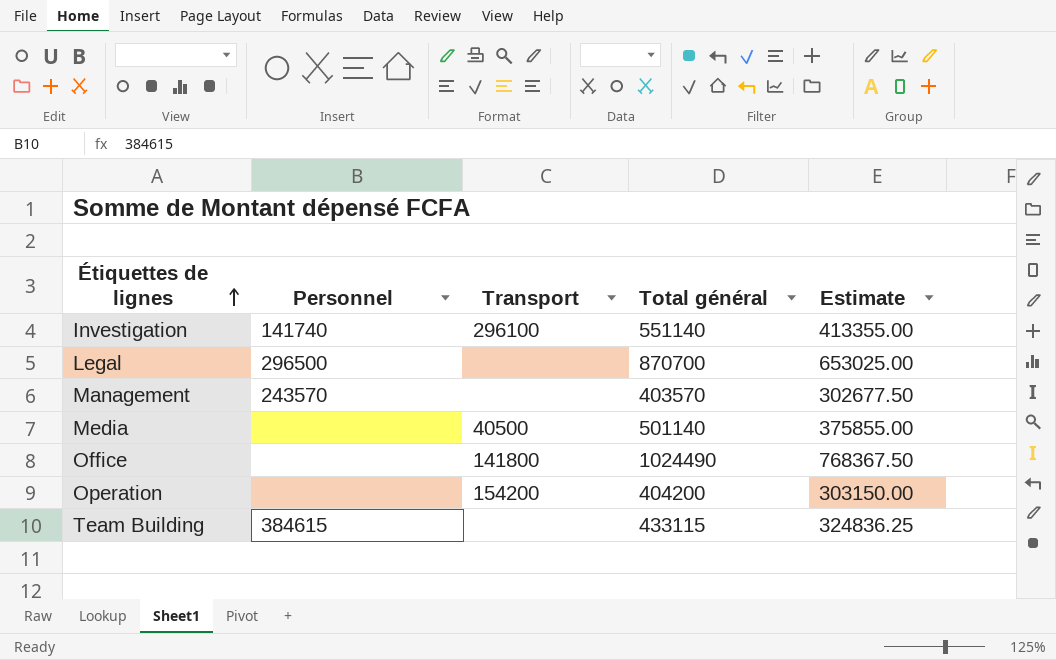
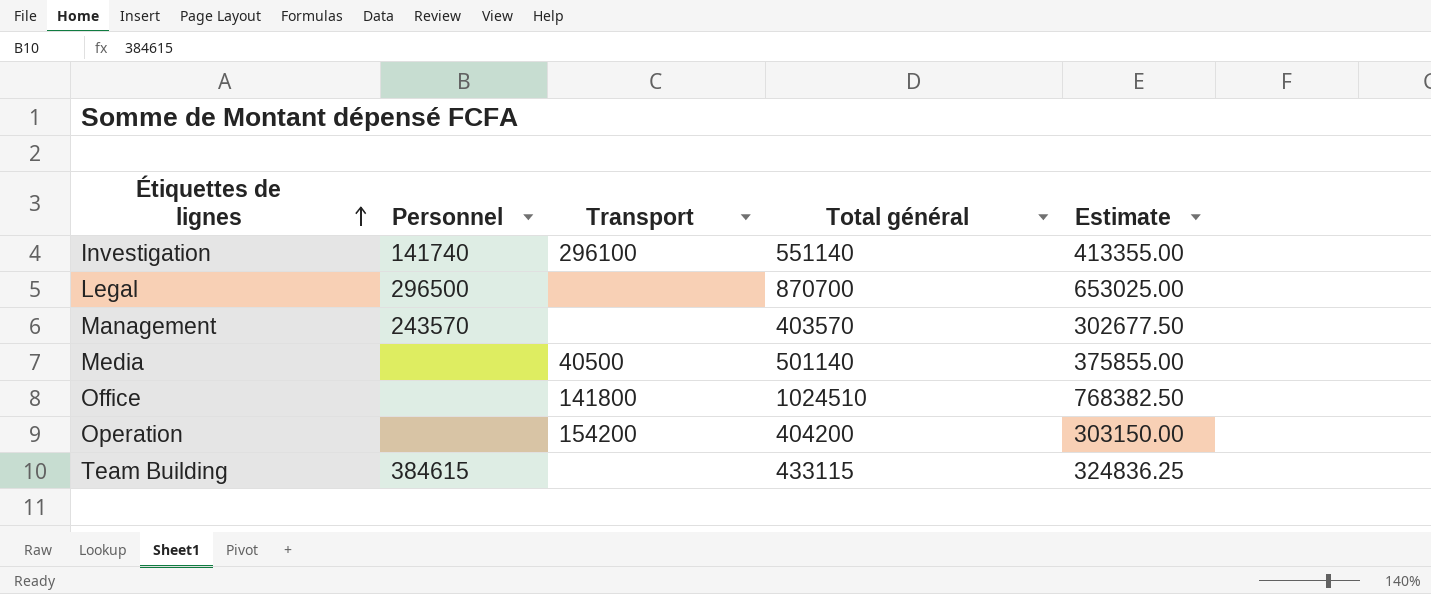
Office | Total général: 1024490 -> 1024510
Office | Estimate: 768367.50 -> 768382.50

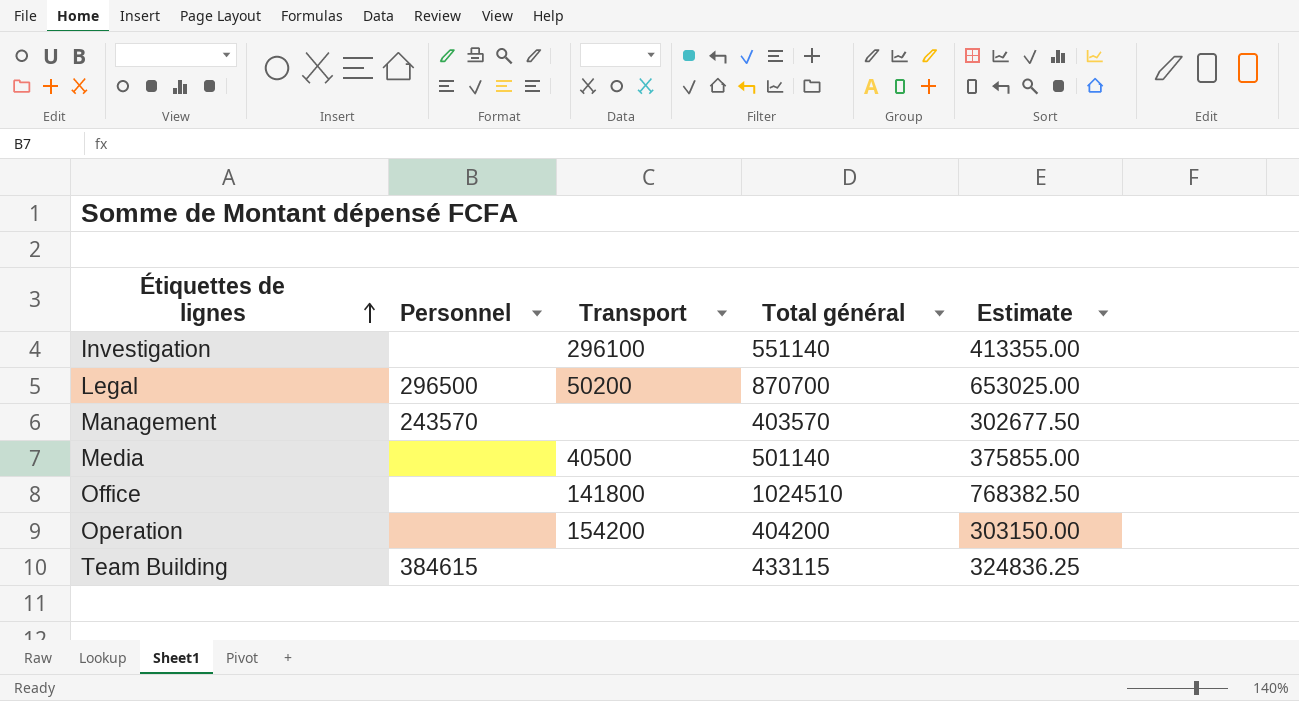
Investigation | Personnel: 141740 -> none
Legal | Transport: none -> 50200

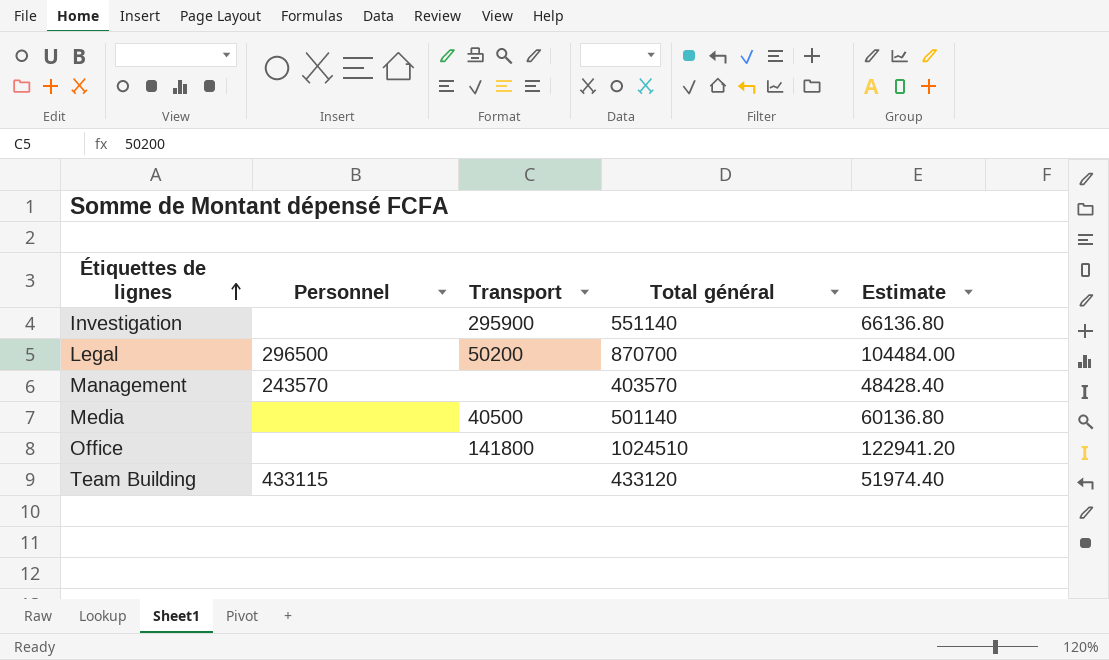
column Estimate | formula: [Total général] * 0.75 -> [Total général] * 0.12
row Operation: none | 154200 | 404200 | 303150.00 -> none
Investigation | Transport: 296100 -> 295900
Team Building | Personnel: 384615 -> 433115
Team Building | Total général: 433115 -> 433120

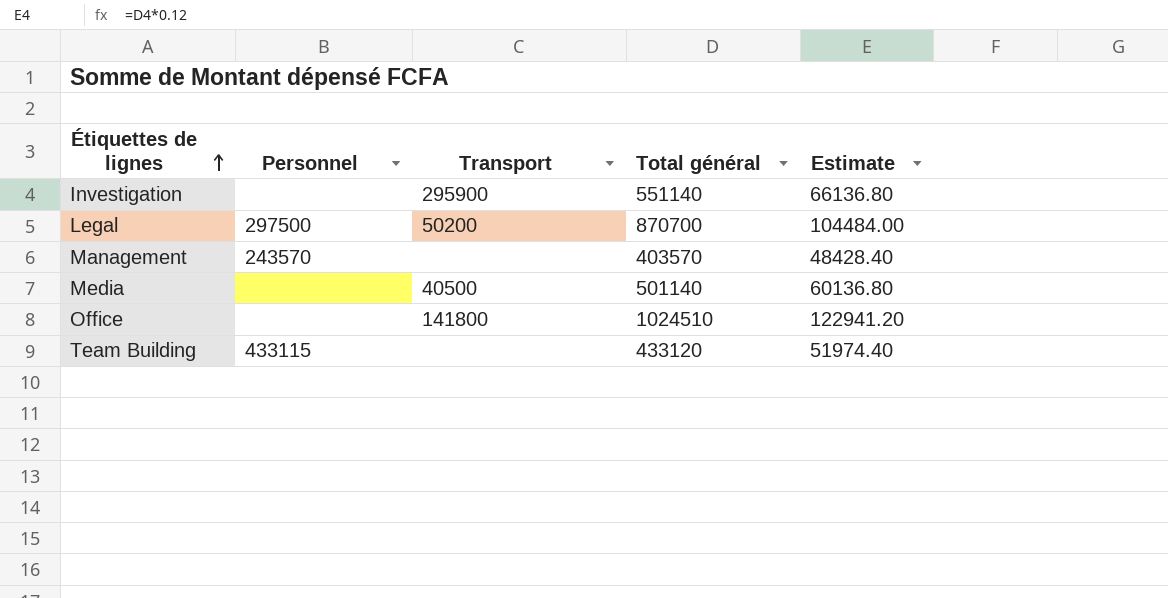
Legal | Personnel: 296500 -> 297500

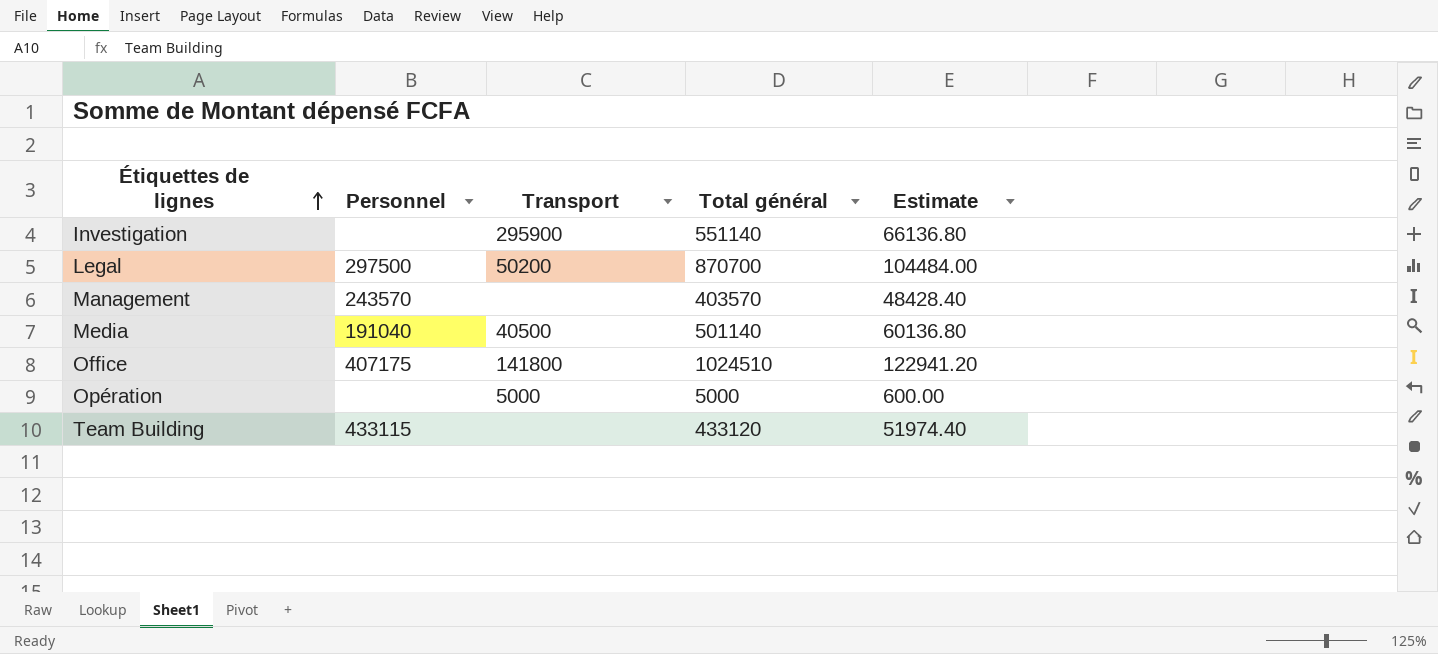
Media | Personnel: none -> 191040
Office | Personnel: none -> 407175
row Opération: none -> none | 5000 | 5000 | 600.00

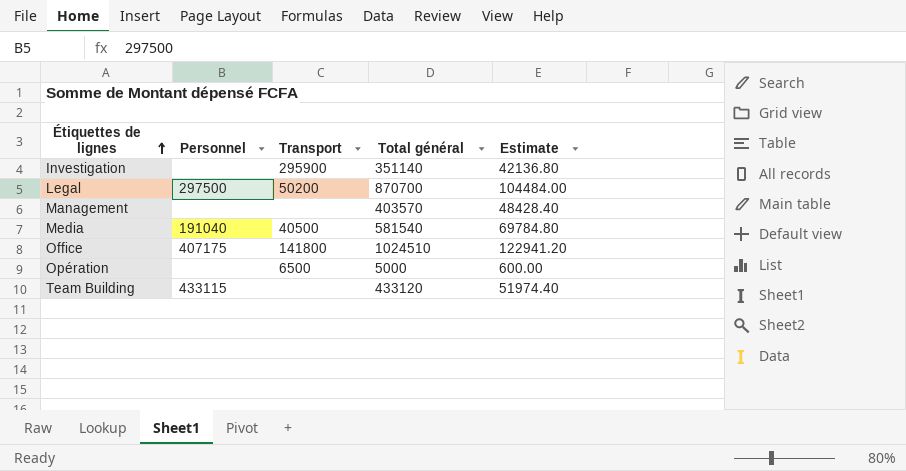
Investigation | Total général: 551140 -> 351140
Investigation | Estimate: 66136.80 -> 42136.80
Management | Personnel: 243570 -> none
Media | Total général: 501140 -> 581540
Media | Estimate: 60136.80 -> 69784.80
Opération | Transport: 5000 -> 6500

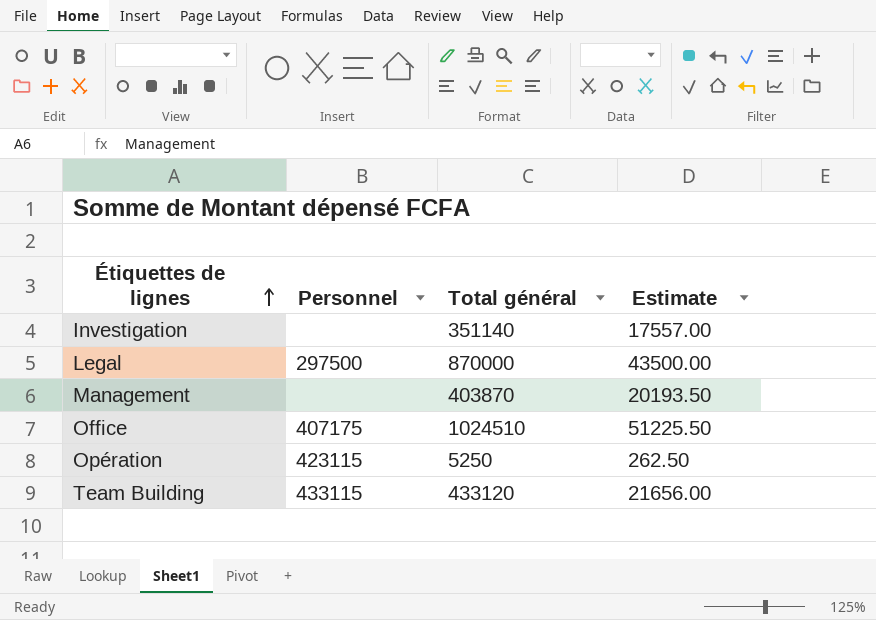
column Transport | position: 3 -> none
column Estimate | formula: [Total général] * 0.12 -> [Total général] * 0.05
row Media: 191040 | 40500 | 581540 | 69784.80 -> none
Legal | Total général: 870700 -> 870000
Management | Total général: 403570 -> 403870
Opération | Personnel: none -> 423115
Opération | Total général: 5000 -> 5250

